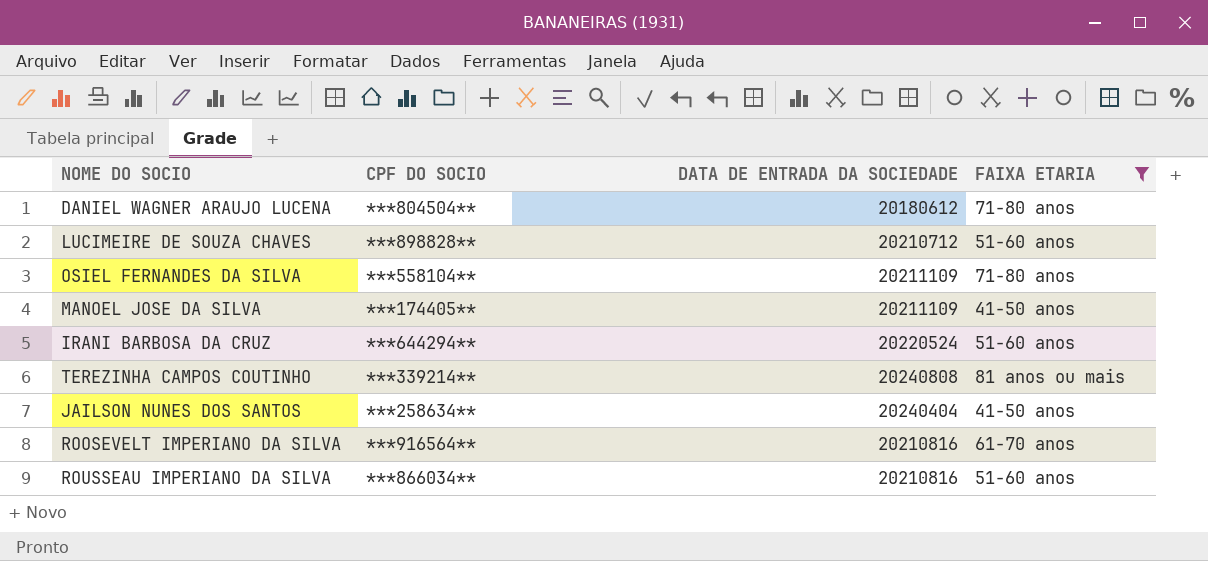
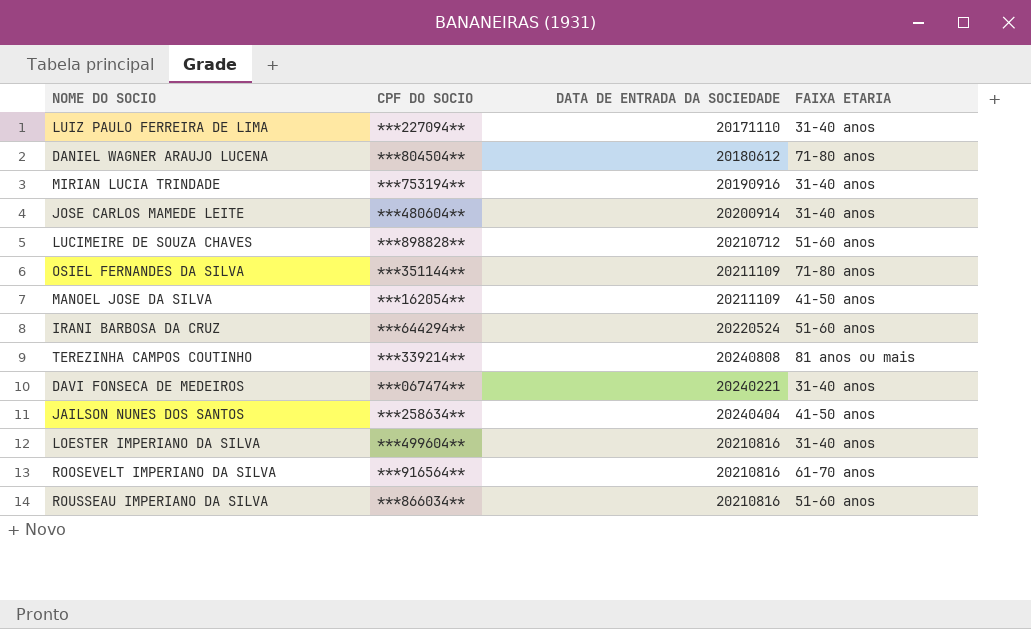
filter: FAIXA ETARIA != 31-40 anos -> none
OSIEL FERNANDES DA SILVA | CPF DO SOCIO: ***558104** -> ***351144**
MANOEL JOSE DA SILVA | CPF DO SOCIO: ***174405** -> ***162054**

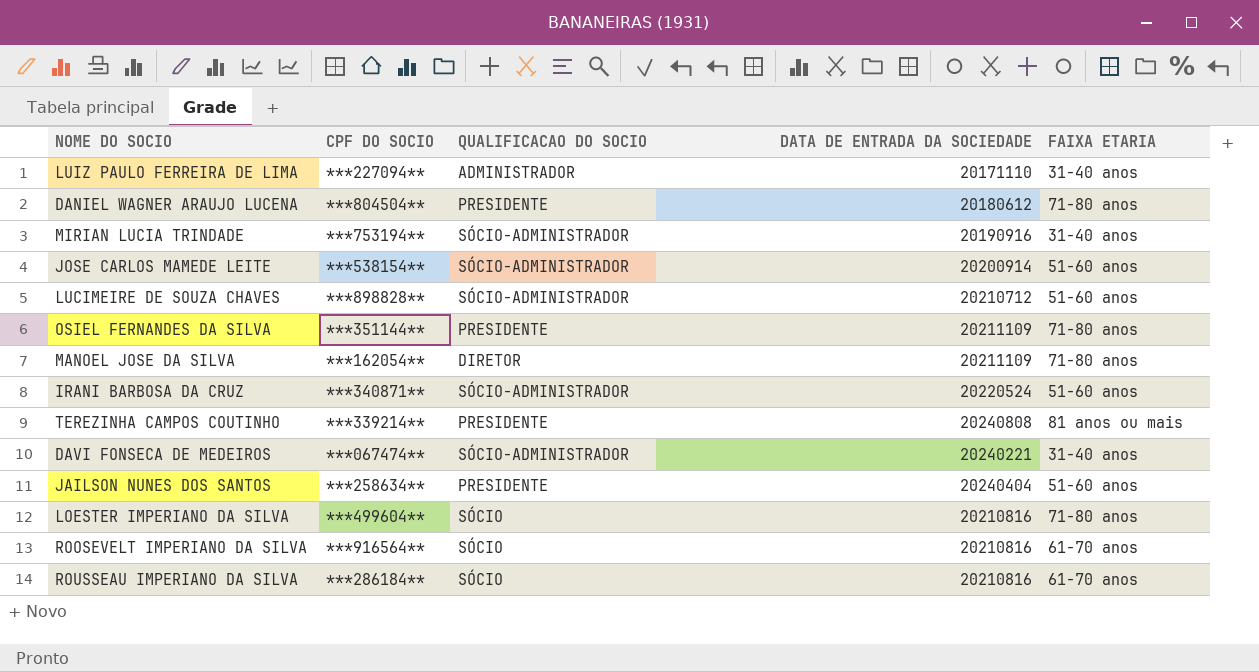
column QUALIFICACAO DO SOCIO | position: none -> 3
JOSE CARLOS MAMEDE LEITE | CPF DO SOCIO: ***480604** -> ***538154**
JOSE CARLOS MAMEDE LEITE | FAIXA ETARIA: 31-40 anos -> 51-60 anos
MANOEL JOSE DA SILVA | FAIXA ETARIA: 41-50 anos -> 71-80 anos
IRANI BARBOSA DA CRUZ | CPF DO SOCIO: ***644294** -> ***340871**
JAILSON NUNES DOS SANTOS | FAIXA ETARIA: 41-50 anos -> 51-60 anos
LOESTER IMPERIANO DA SILVA | FAIXA ETARIA: 31-40 anos -> 71-80 anos
ROUSSEAU IMPERIANO DA SILVA | CPF DO SOCIO: ***866034** -> ***286184**
ROUSSEAU IMPERIANO DA SILVA | FAIXA ETARIA: 51-60 anos -> 61-70 anos

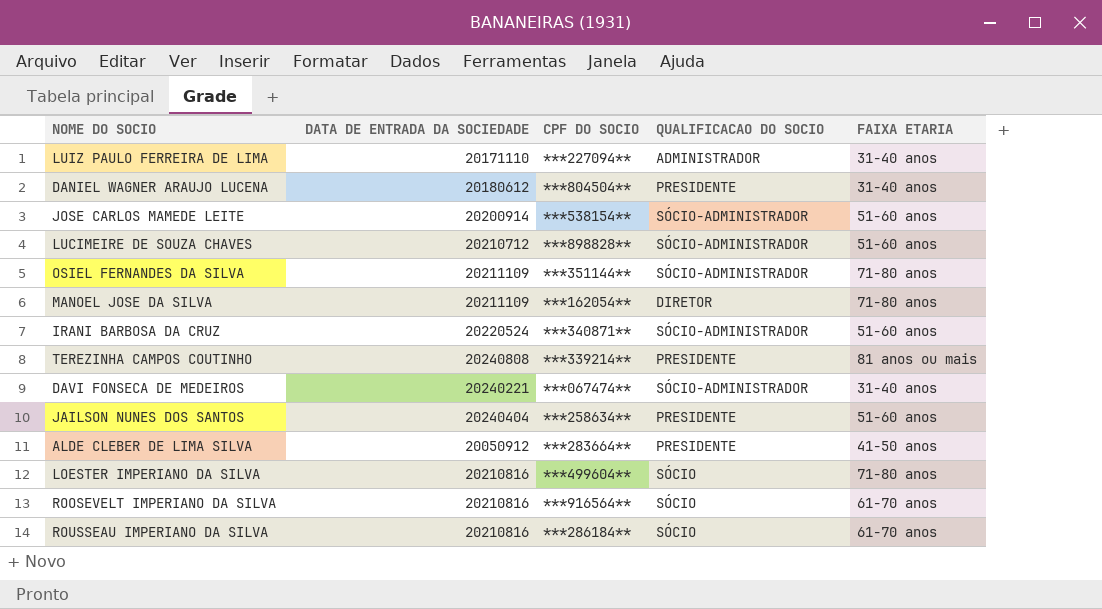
column DATA DE ENTRADA DA SOCIEDADE | position: 4 -> 2
row MIRIAN LUCIA TRINDADE: ***753194** | SÓCIO-ADMINISTRADOR | 20190916 | 31-40 anos -> none
DANIEL WAGNER ARAUJO LUCENA | FAIXA ETARIA: 71-80 anos -> 31-40 anos
OSIEL FERNANDES DA SILVA | QUALIFICACAO DO SOCIO: PRESIDENTE -> SÓCIO-ADMINISTRADOR
row ALDE CLEBER DE LIMA SILVA: none -> 20050912 | ***283664** | PRESIDENTE | 41-50 anos

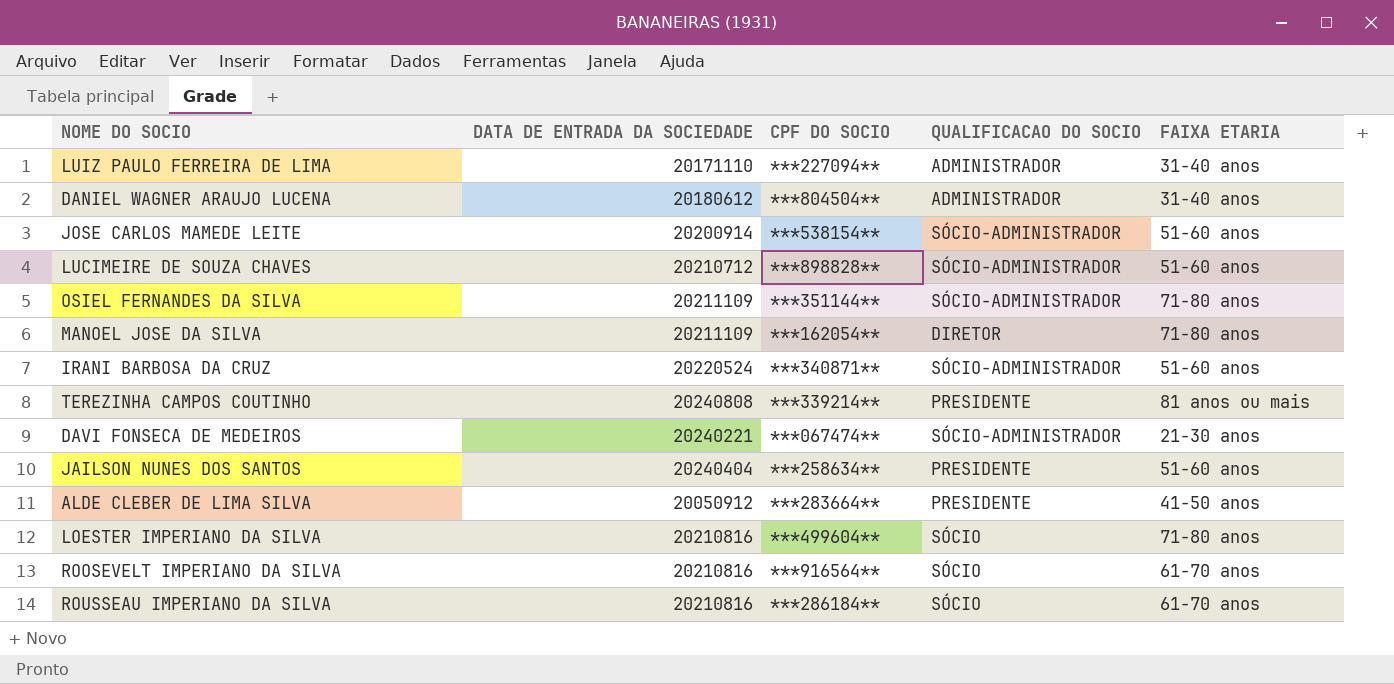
DANIEL WAGNER ARAUJO LUCENA | QUALIFICACAO DO SOCIO: PRESIDENTE -> ADMINISTRADOR
DAVI FONSECA DE MEDEIROS | FAIXA ETARIA: 31-40 anos -> 21-30 anos

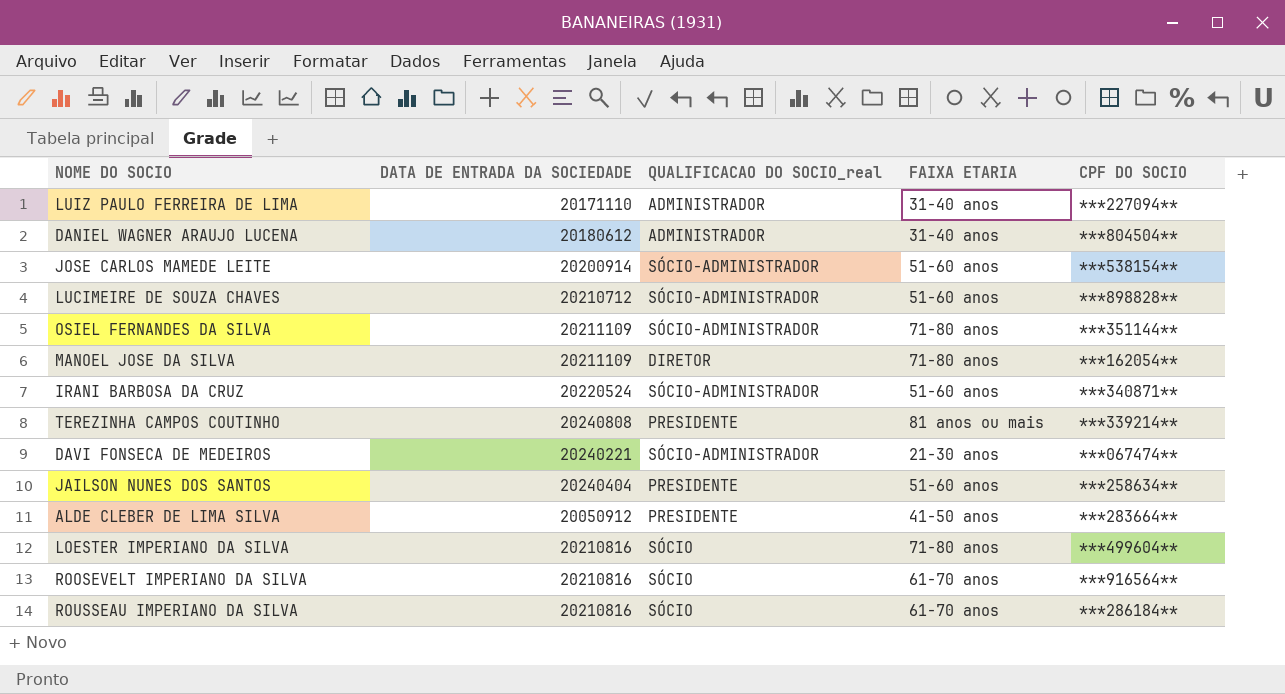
column name: QUALIFICACAO DO SOCIO -> QUALIFICACAO DO SOCIO_real
column CPF DO SOCIO | position: 3 -> 5

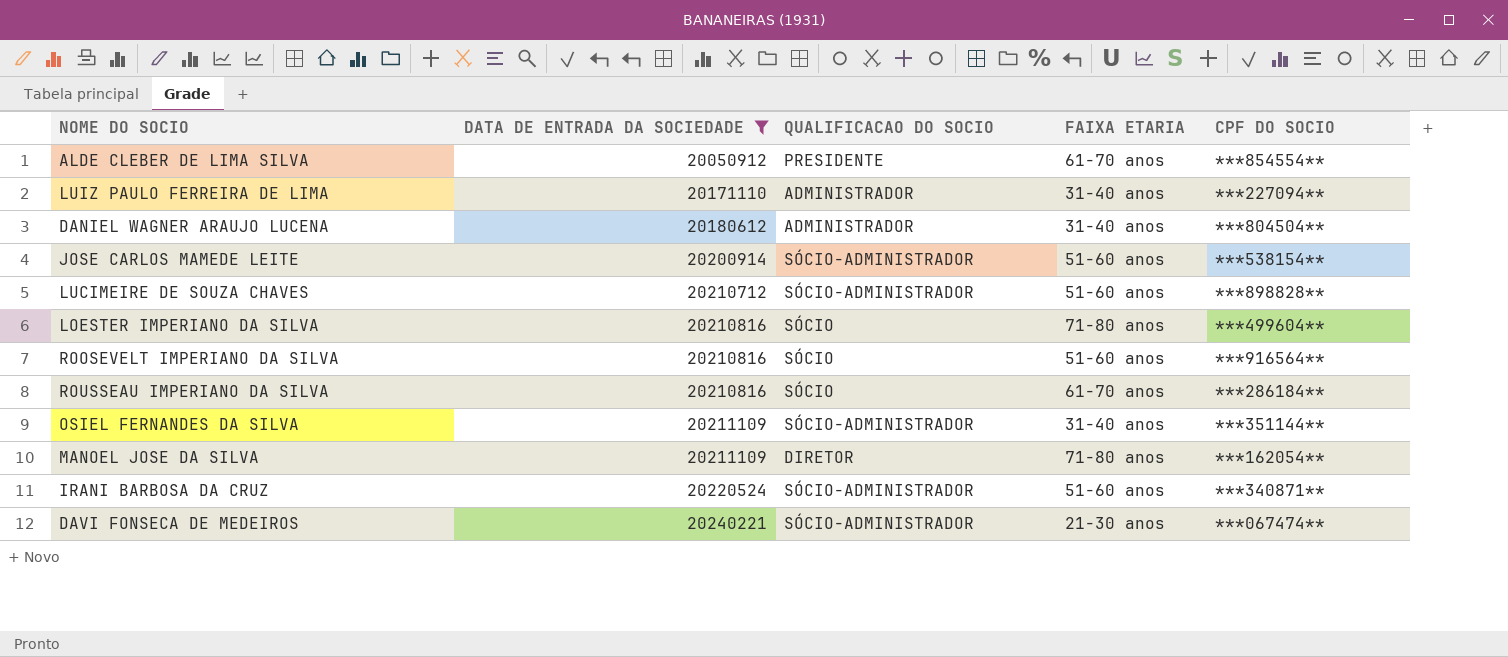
filter: none -> DATA DE ENTRADA DA SOCIEDADE <= 20240221
row order: none -> DATA DE ENTRADA DA SOCIEDADE ascending
column name: QUALIFICACAO DO SOCIO_real -> QUALIFICACAO DO SOCIO
ALDE CLEBER DE LIMA SILVA | FAIXA ETARIA: 41-50 anos -> 61-70 anos
ALDE CLEBER DE LIMA SILVA | CPF DO SOCIO: ***283664** -> ***854554**
ROOSEVELT IMPERIANO DA SILVA | FAIXA ETARIA: 61-70 anos -> 51-60 anos
OSIEL FERNANDES DA SILVA | FAIXA ETARIA: 71-80 anos -> 31-40 anos

